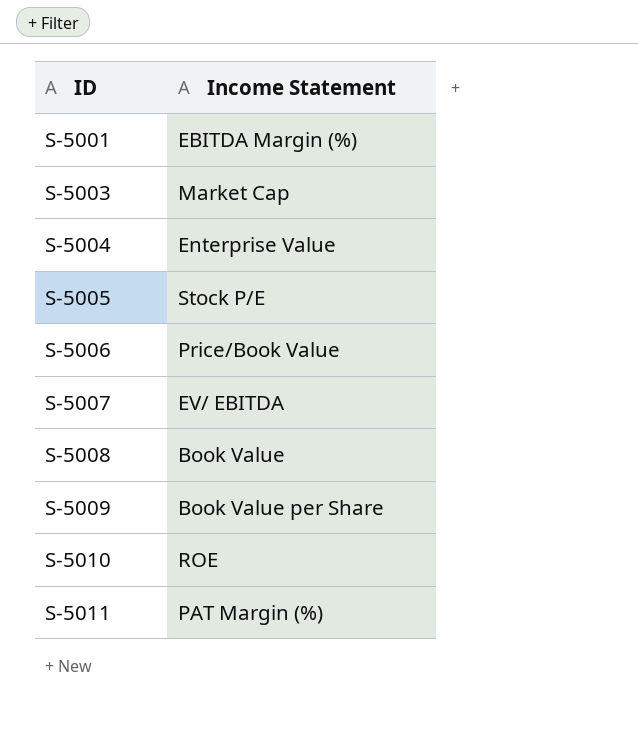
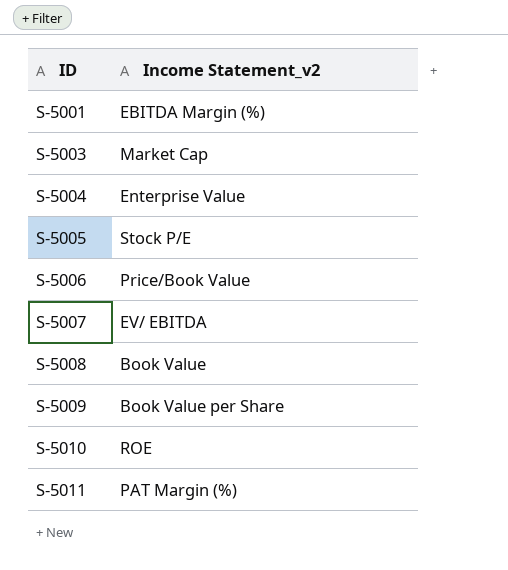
column name: Income Statement -> Income Statement_v2

